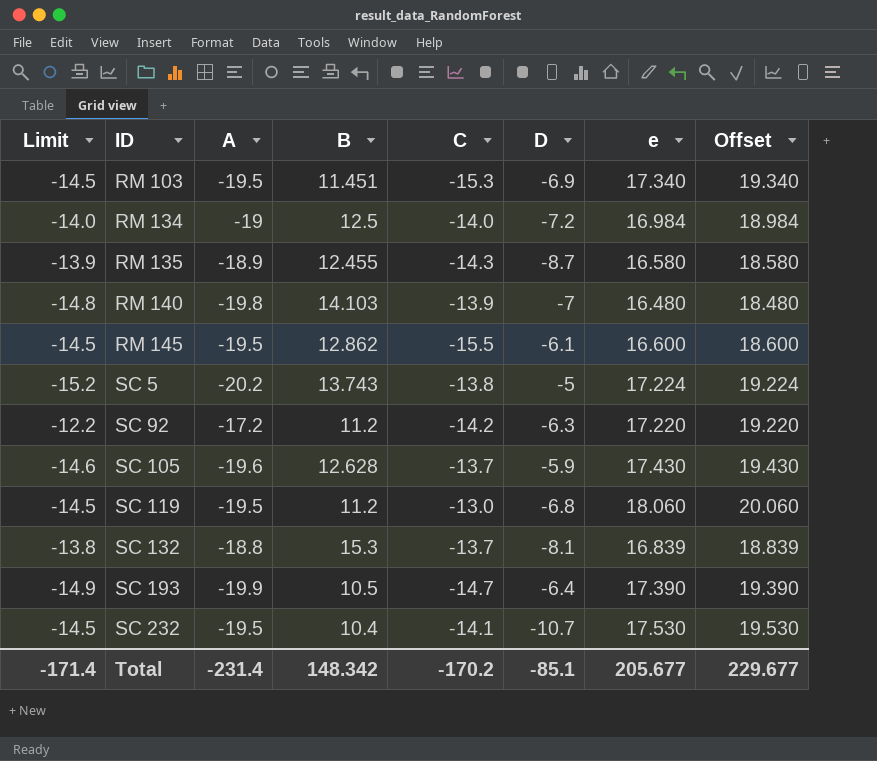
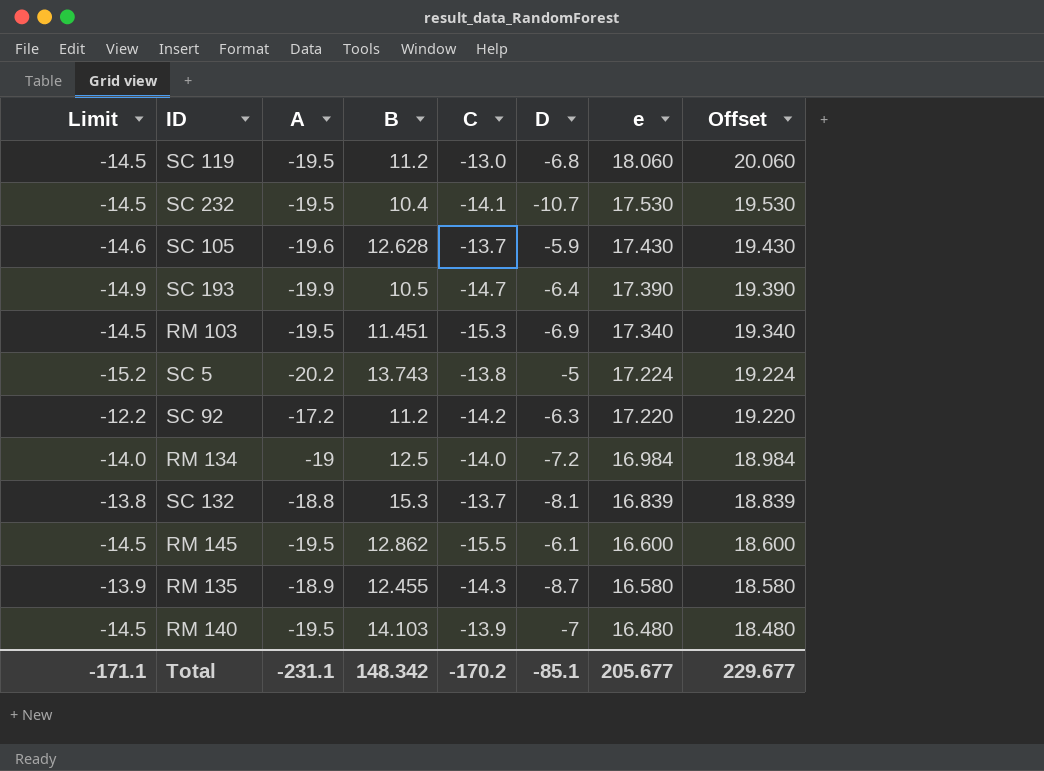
row order: ID ascending -> e descending
RM 140 | Limit: -14.8 -> -14.5
RM 140 | A: -19.8 -> -19.5
Total | Limit: -171.4 -> -171.1
Total | A: -231.4 -> -231.1

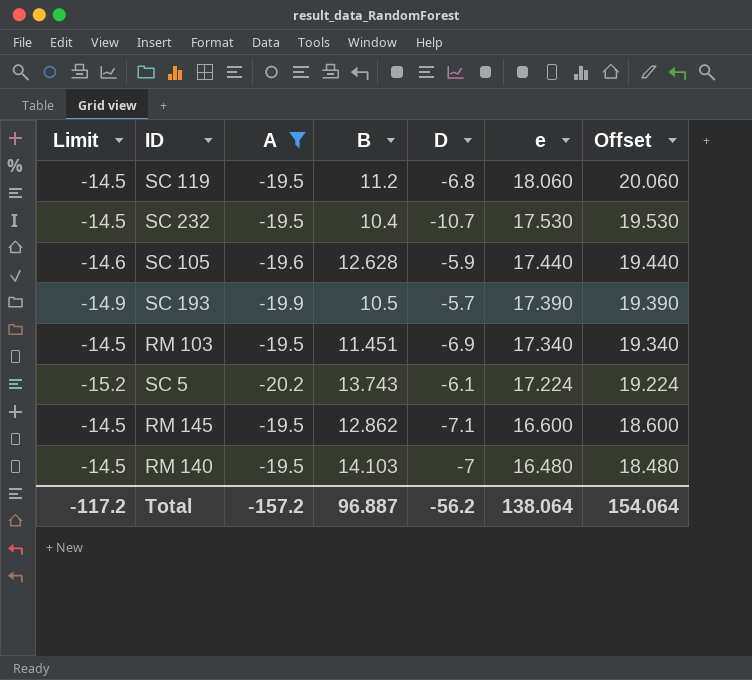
filter: none -> A <= -19.5
column C | position: 5 -> none
SC 105 | e: 17.430 -> 17.440
SC 105 | Offset: 19.430 -> 19.440
SC 193 | D: -6.4 -> -5.7
SC 5 | D: -5 -> -6.1
RM 145 | D: -6.1 -> -7.1
Total | Limit: -171.1 -> -117.2
Total | A: -231.1 -> -157.2
Total | B: 148.342 -> 96.887
Total | D: -85.1 -> -56.2
Total | e: 205.677 -> 138.064
Total | Offset: 229.677 -> 154.064

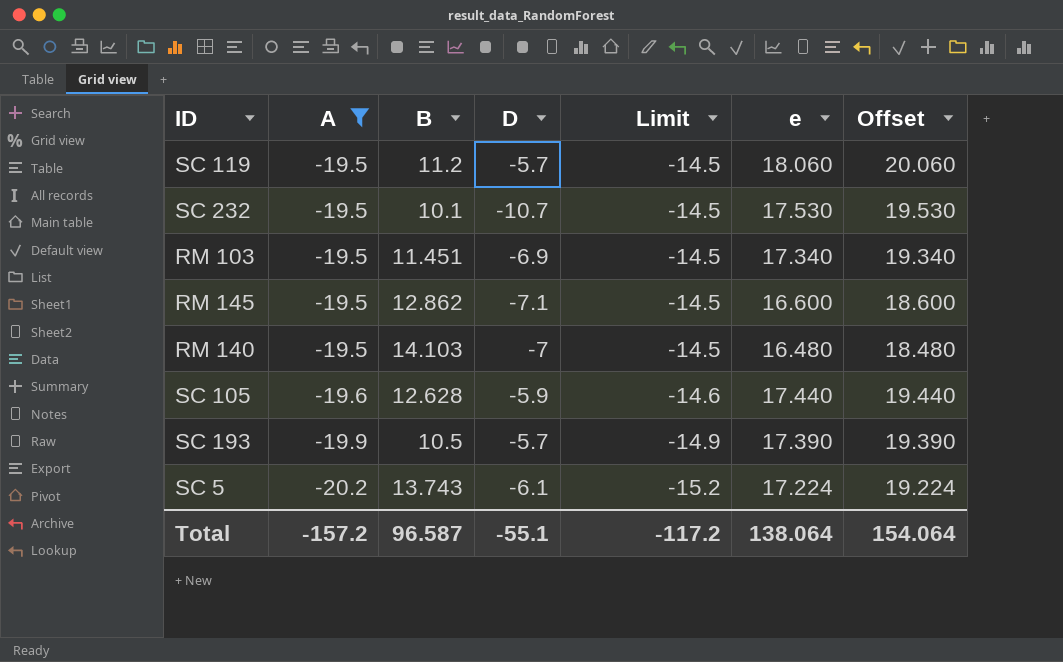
row order: e descending -> A descending
column Limit | position: 1 -> 5
SC 119 | D: -6.8 -> -5.7
SC 232 | B: 10.4 -> 10.1
Total | B: 96.887 -> 96.587
Total | D: -56.2 -> -55.1

